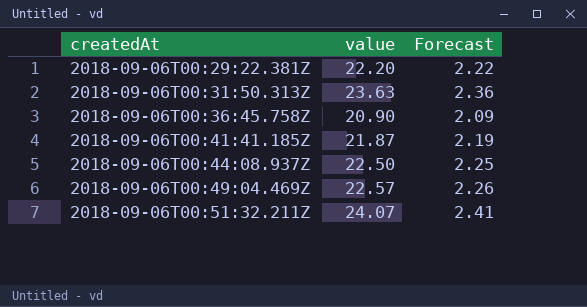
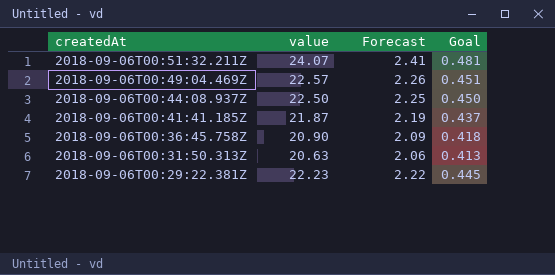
row order: createdAt ascending -> createdAt descending
column Goal | formula: none -> [value] * 0.02
2018-09-06T00:31:50.313Z | value: 23.63 -> 20.63
2018-09-06T00:31:50.313Z | Forecast: 2.36 -> 2.06
2018-09-06T00:29:22.381Z | value: 22.20 -> 22.23

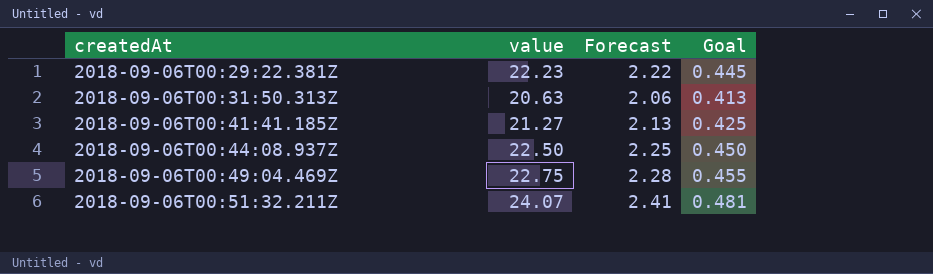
row order: createdAt descending -> createdAt ascending
row 2018-09-06T00:36:45.758Z: 20.90 | 2.09 | 0.418 -> none
2018-09-06T00:41:41.185Z | value: 21.87 -> 21.27
2018-09-06T00:41:41.185Z | Forecast: 2.19 -> 2.13
2018-09-06T00:41:41.185Z | Goal: 0.437 -> 0.425
2018-09-06T00:49:04.469Z | value: 22.57 -> 22.75
2018-09-06T00:49:04.469Z | Forecast: 2.26 -> 2.28
2018-09-06T00:49:04.469Z | Goal: 0.451 -> 0.455

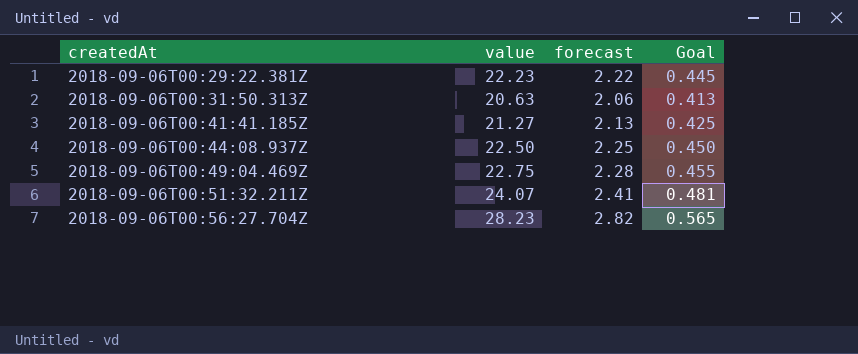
column name: Forecast -> forecast
row 2018-09-06T00:56:27.704Z: none -> 28.23 | 2.82 | 0.565

